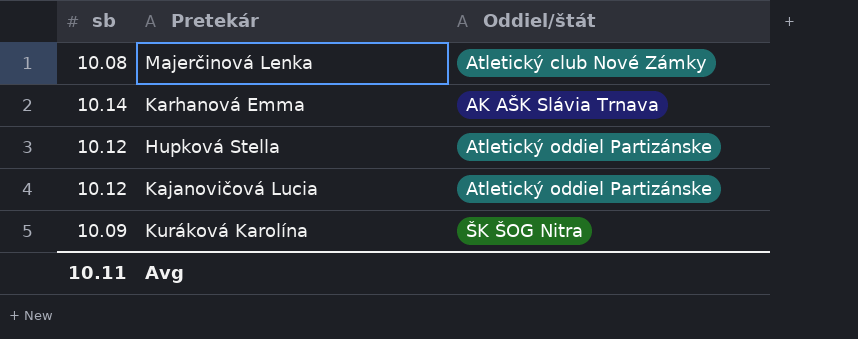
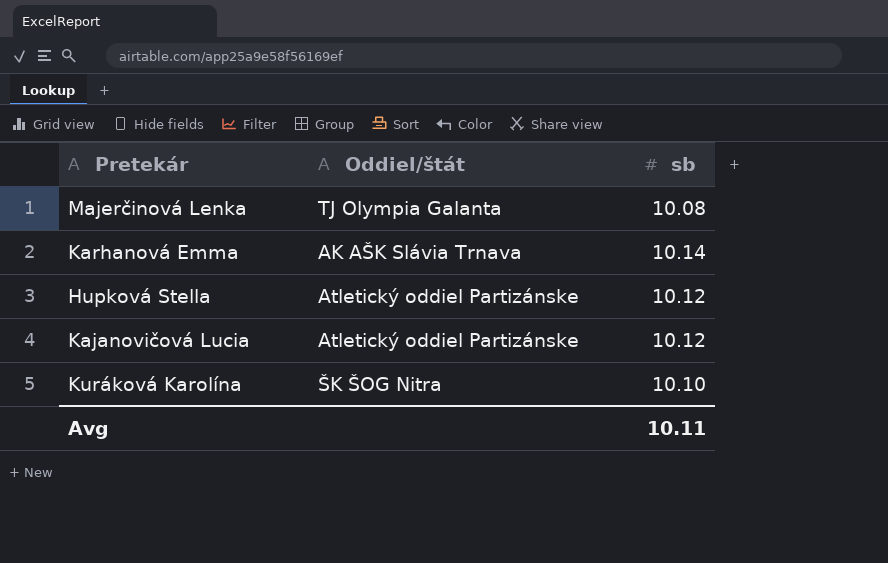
column sb | position: 1 -> 3
Majerčinová Lenka | Oddiel/štát: Atletický club Nové Zámky -> TJ Olympia Galanta
Kuráková Karolína | sb: 10.09 -> 10.10

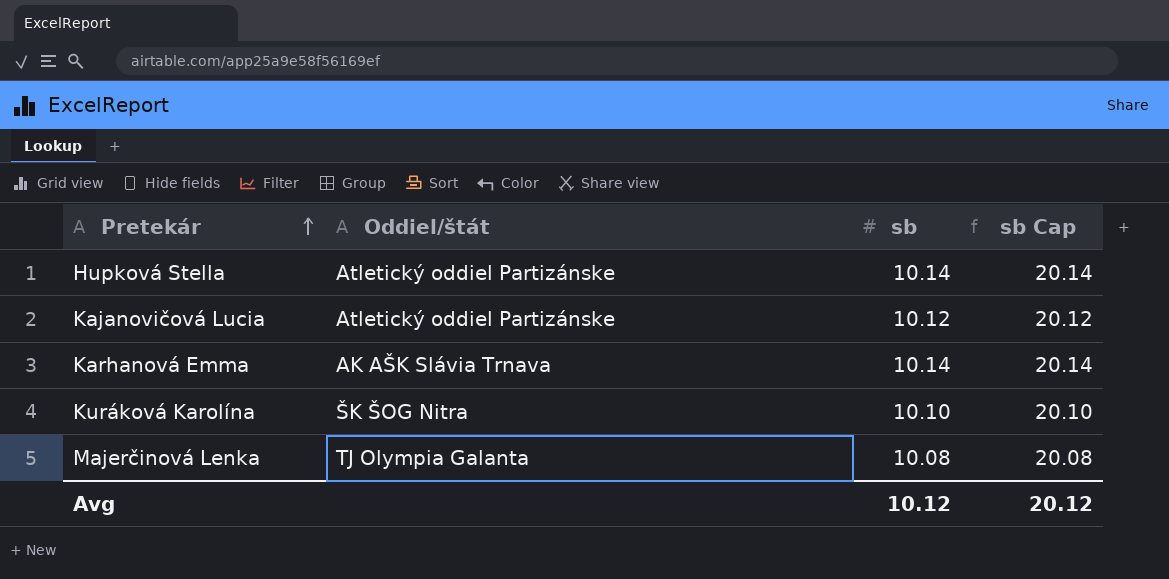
row order: none -> Pretekár ascending
column sb Cap | formula: none -> [sb] + 10
Hupková Stella | sb: 10.12 -> 10.14
Avg | sb: 10.11 -> 10.12

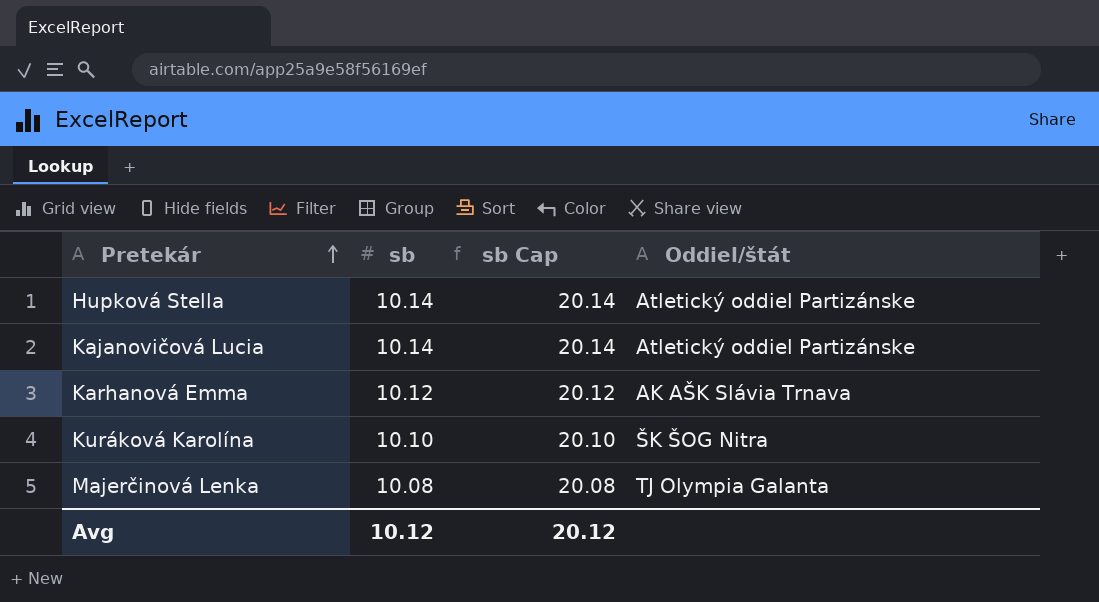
column Oddiel/štát | position: 2 -> 4
Kajanovičová Lucia | sb: 10.12 -> 10.14
Kajanovičová Lucia | sb Cap: 20.12 -> 20.14
Karhanová Emma | sb: 10.14 -> 10.12
Karhanová Emma | sb Cap: 20.14 -> 20.12

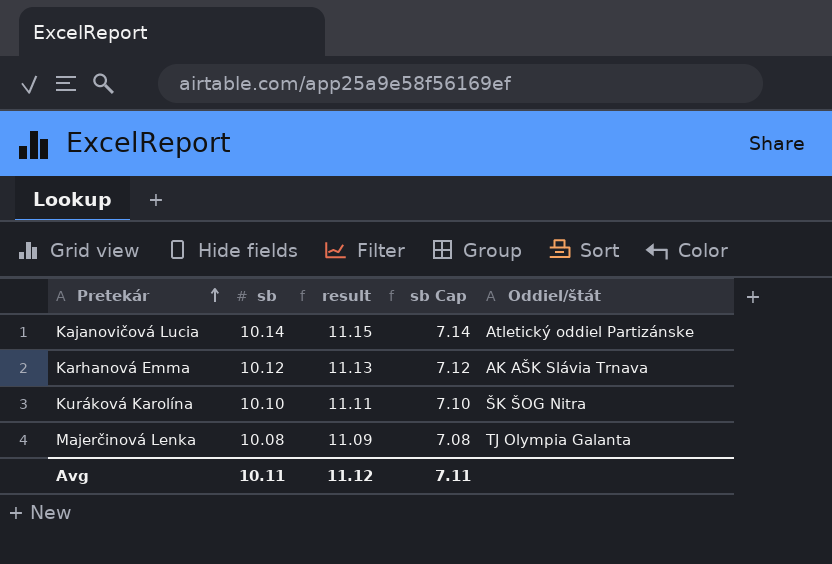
column result | formula: none -> [sb] * 1.1
column sb Cap | formula: [sb] + 10 -> [sb] - 3
row Hupková Stella: 10.14 | 20.14 | Atletický oddiel Partizánske -> none
Avg | sb: 10.12 -> 10.11
Avg | sb Cap: 20.12 -> 7.11

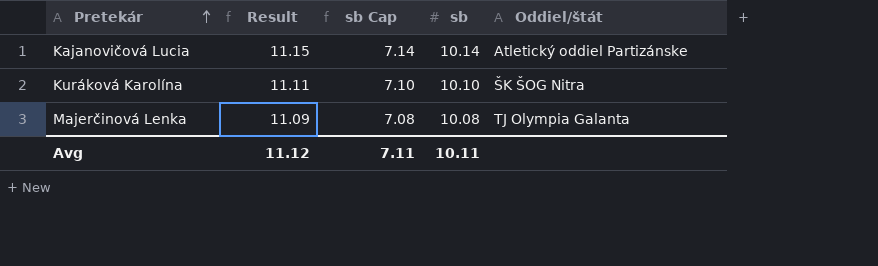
column name: result -> Result
column sb | position: 2 -> 4
row Karhanová Emma: 10.12 | 11.13 | 7.12 | AK AŠK Slávia Trnava -> none

